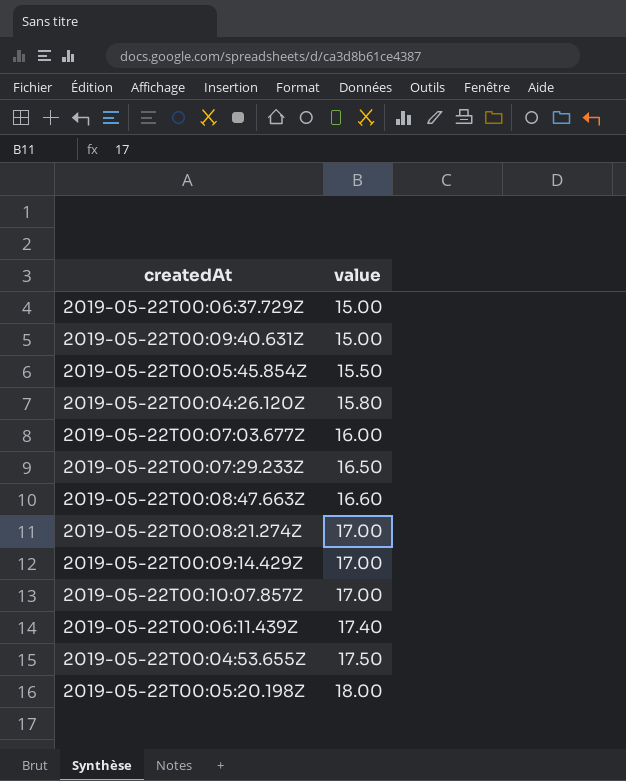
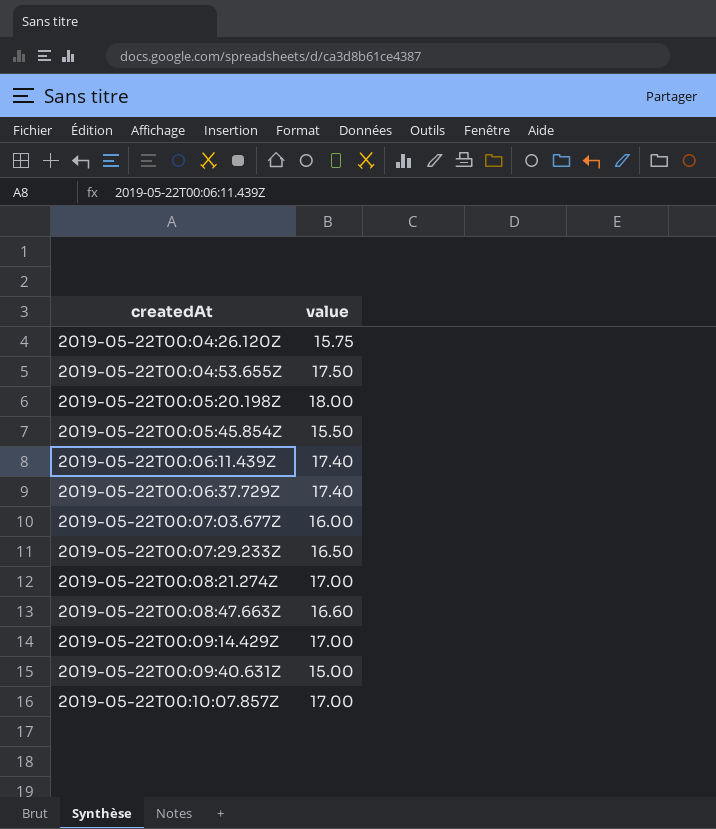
row order: value ascending -> createdAt ascending
2019-05-22T00:04:26.120Z | value: 15.80 -> 15.75
2019-05-22T00:06:37.729Z | value: 15.00 -> 17.40

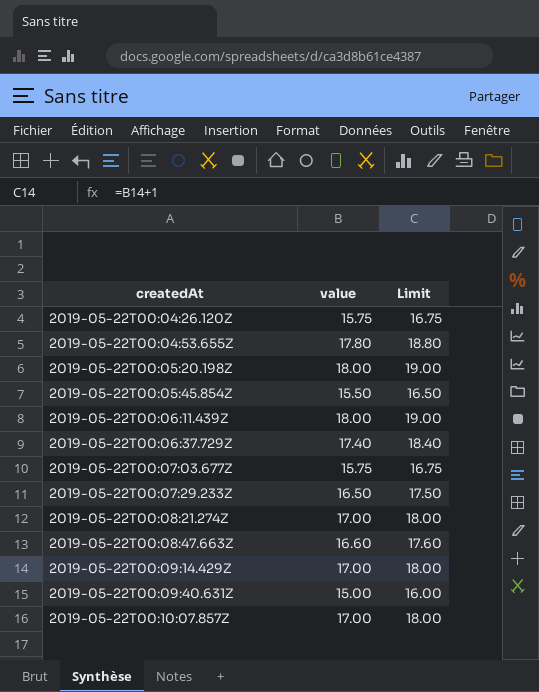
column Limit | formula: none -> [value] + 1
2019-05-22T00:04:53.655Z | value: 17.50 -> 17.80
2019-05-22T00:06:11.439Z | value: 17.40 -> 18.00
2019-05-22T00:07:03.677Z | value: 16.00 -> 15.75

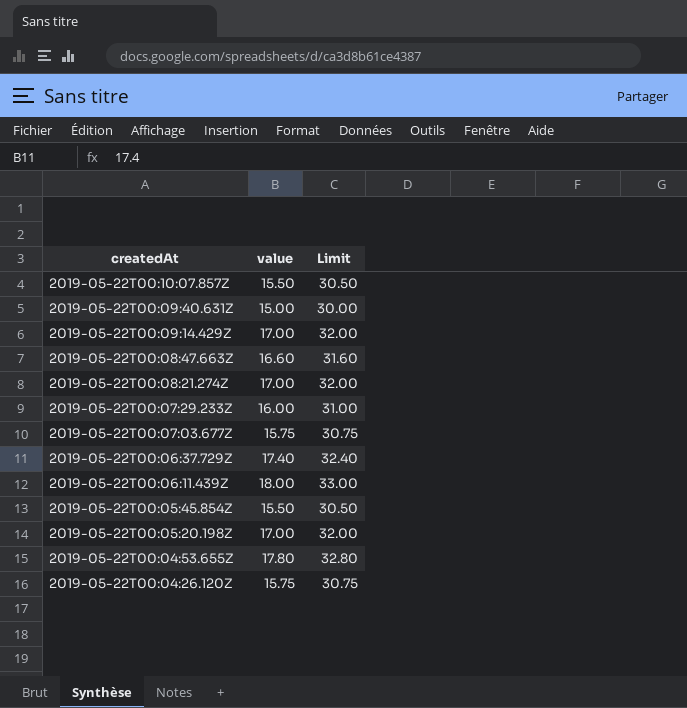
row order: createdAt ascending -> createdAt descending
column Limit | formula: [value] + 1 -> [value] + 15
2019-05-22T00:10:07.857Z | value: 17.00 -> 15.50
2019-05-22T00:07:29.233Z | value: 16.50 -> 16.00
2019-05-22T00:05:20.198Z | value: 18.00 -> 17.00

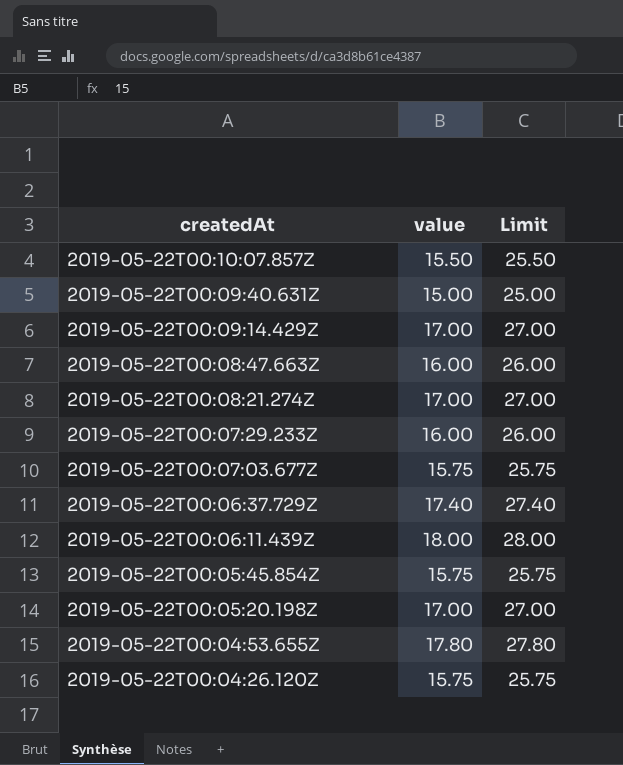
column Limit | formula: [value] + 15 -> [value] + 10
2019-05-22T00:08:47.663Z | value: 16.60 -> 16.00
2019-05-22T00:05:45.854Z | value: 15.50 -> 15.75

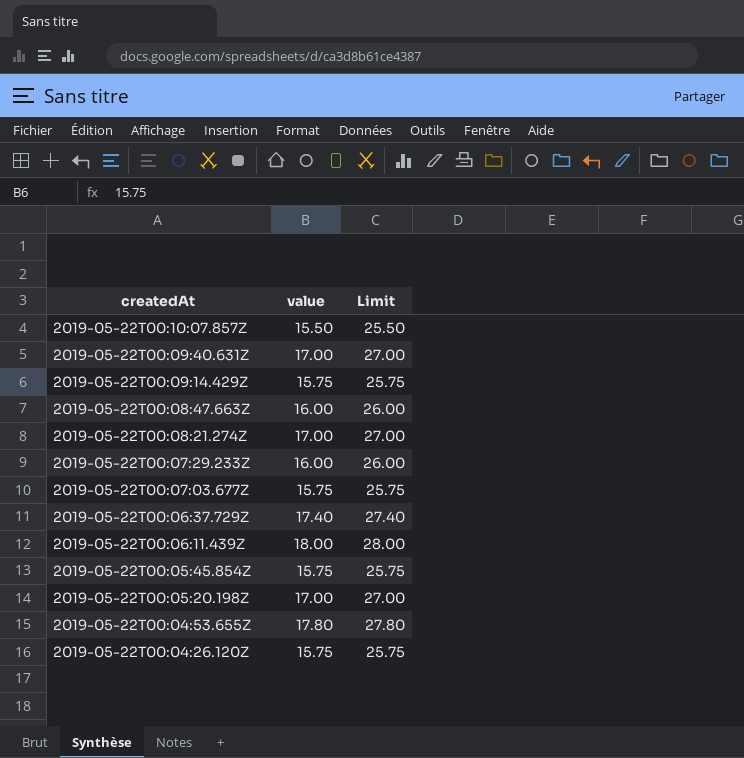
2019-05-22T00:09:40.631Z | value: 15.00 -> 17.00
2019-05-22T00:09:40.631Z | Limit: 25.00 -> 27.00
2019-05-22T00:09:14.429Z | value: 17.00 -> 15.75
2019-05-22T00:09:14.429Z | Limit: 27.00 -> 25.75

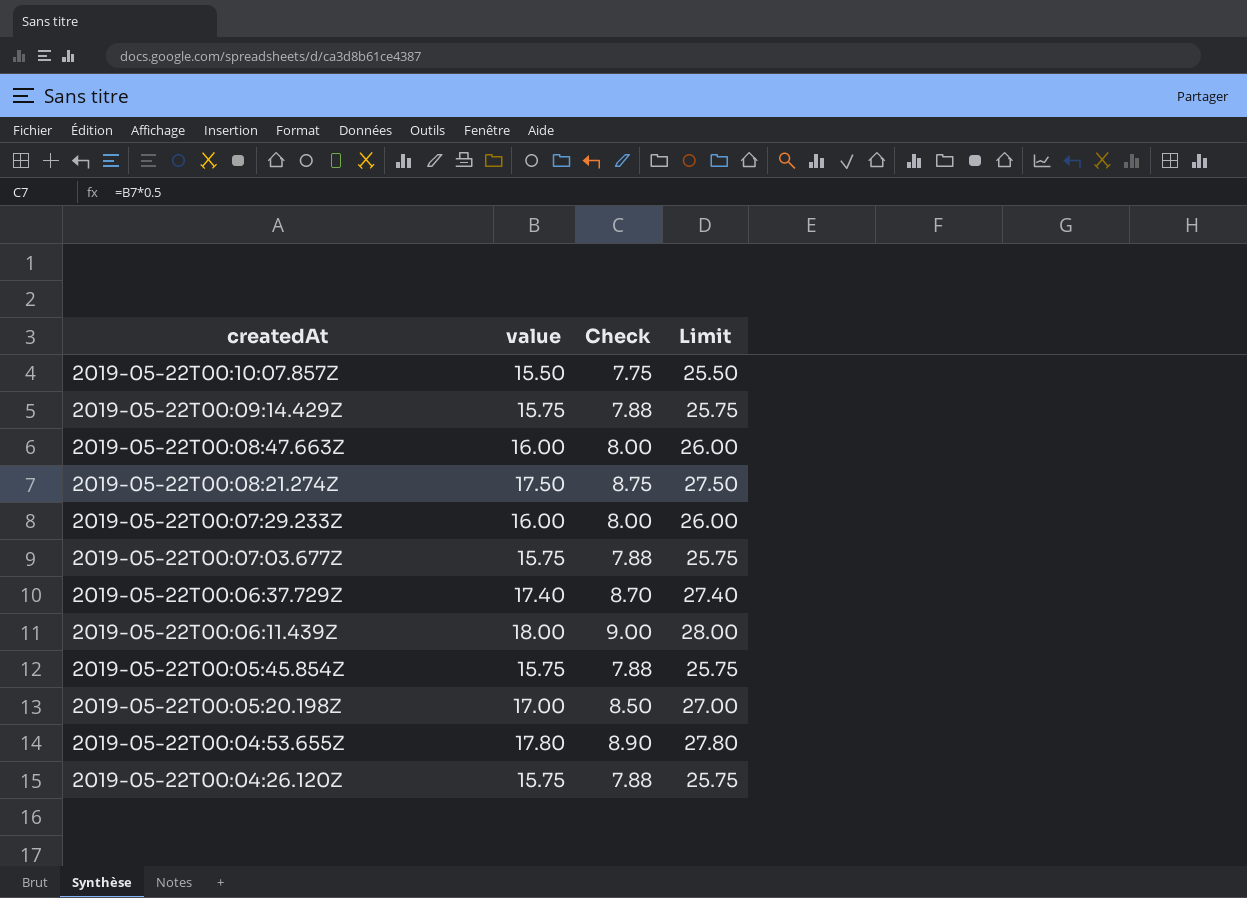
column Check | formula: none -> [value] * 0.5
row 2019-05-22T00:09:40.631Z: 17.00 | 27.00 -> none
2019-05-22T00:08:21.274Z | value: 17.00 -> 17.50
2019-05-22T00:08:21.274Z | Limit: 27.00 -> 27.50

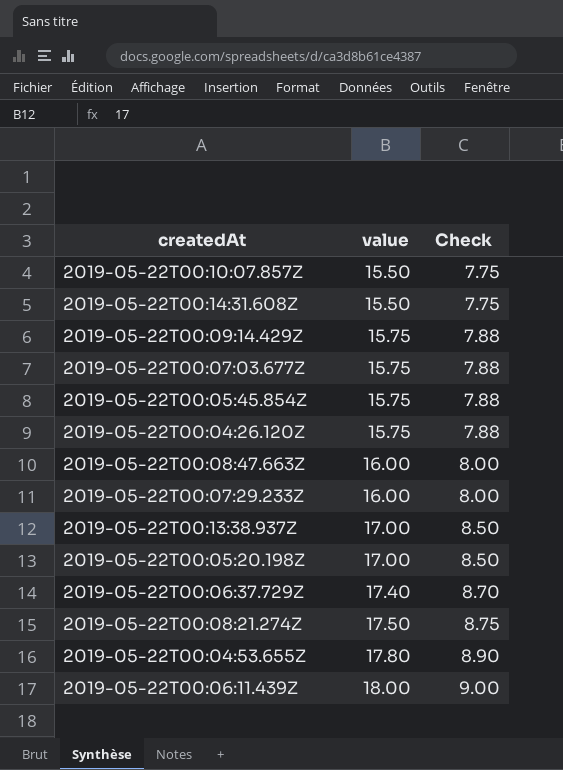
row order: createdAt descending -> value ascending
column Limit | formula: [value] + 10 -> none
row 2019-05-22T00:14:31.608Z: none -> 15.50 | 7.75
row 2019-05-22T00:13:38.937Z: none -> 17.00 | 8.50

